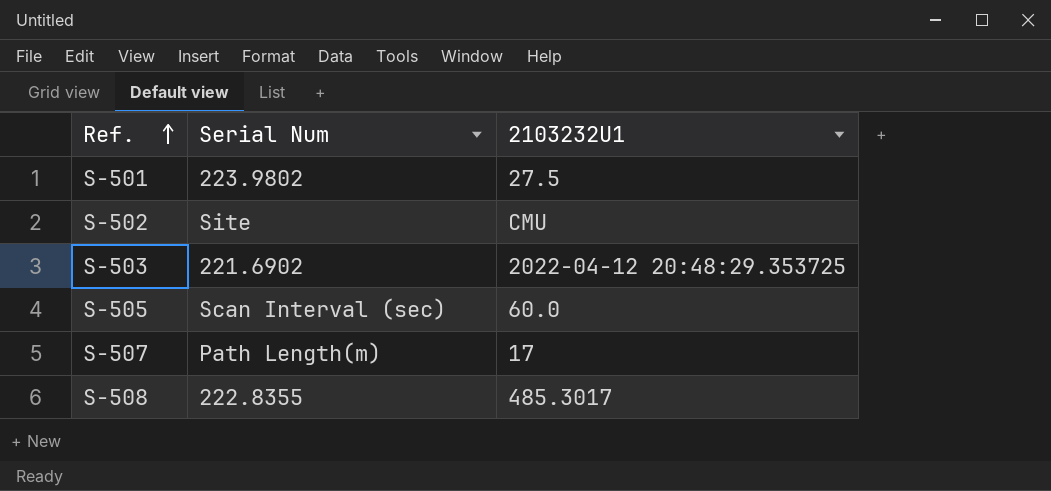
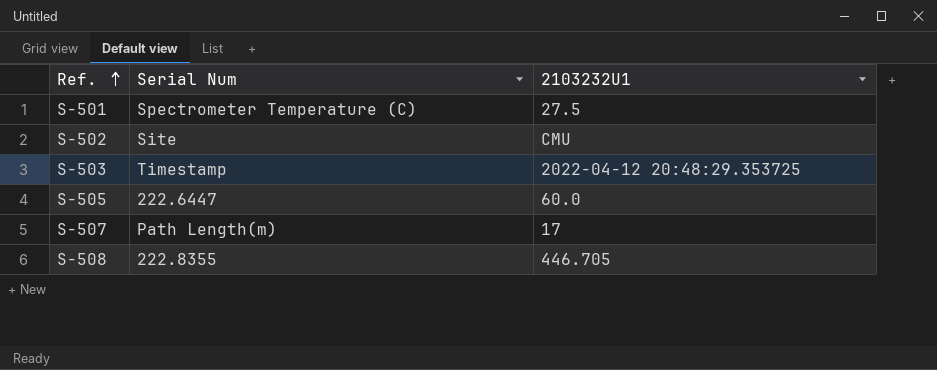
S-501 | Serial Num: 223.9802 -> Spectrometer Temperature (C)
S-503 | Serial Num: 221.6902 -> Timestamp
S-505 | Serial Num: Scan Interval (sec) -> 222.6447
S-508 | 2103232U1: 485.3017 -> 446.705

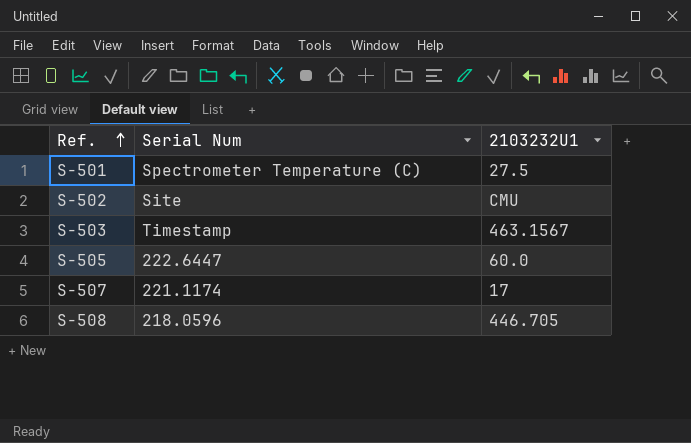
S-503 | 2103232U1: 2022-04-12 20:48:29.353725 -> 463.1567
S-507 | Serial Num: Path Length(m) -> 221.1174
S-508 | Serial Num: 222.8355 -> 218.0596

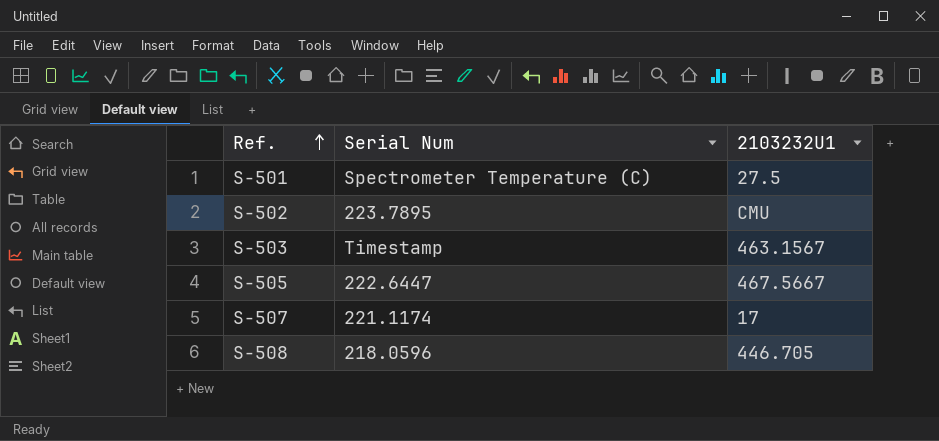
S-502 | Serial Num: Site -> 223.7895
S-505 | 2103232U1: 60.0 -> 467.5667

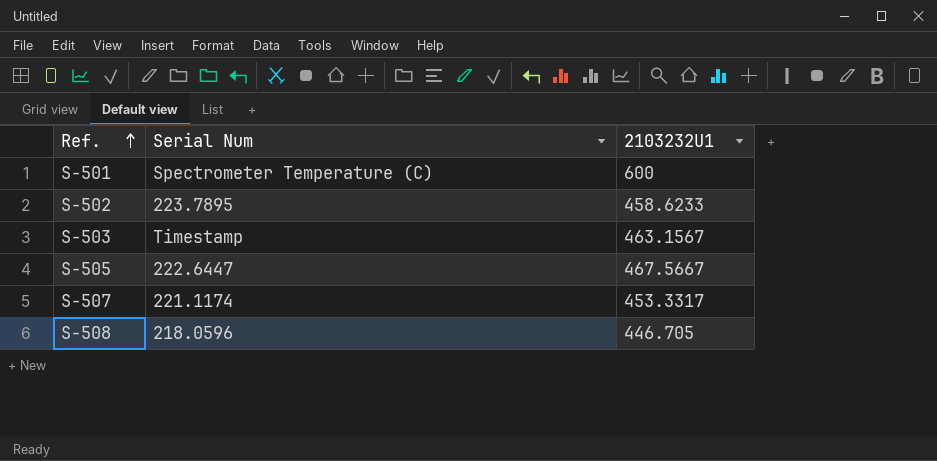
S-501 | 2103232U1: 27.5 -> 600
S-502 | 2103232U1: CMU -> 458.6233
S-507 | 2103232U1: 17 -> 453.3317

